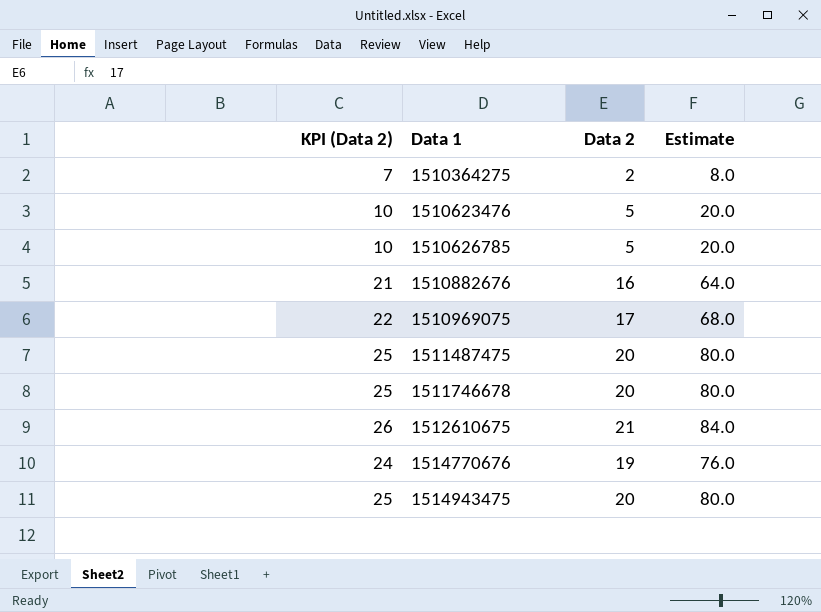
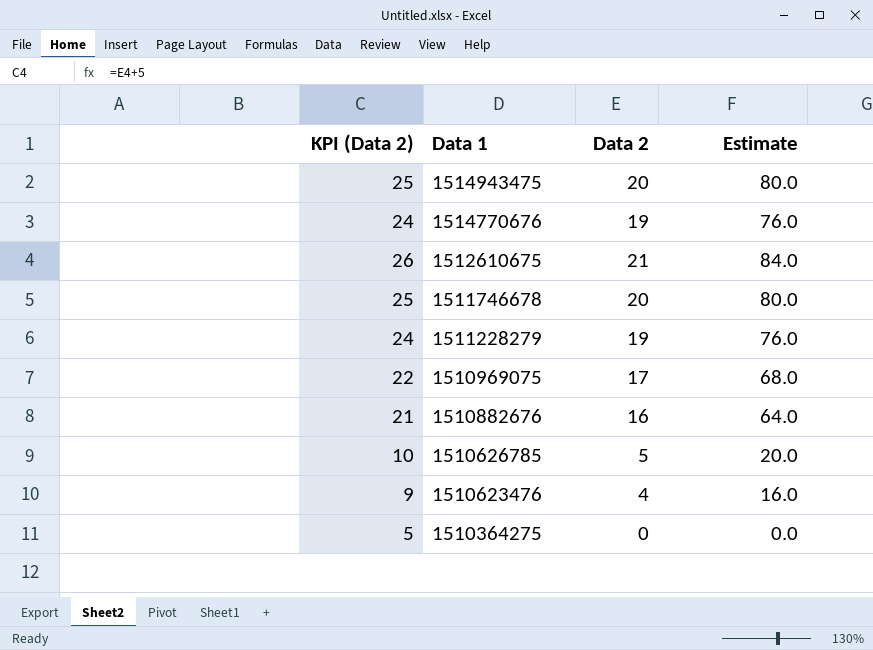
row order: Data 1 ascending -> Data 1 descending
row 1511487475: 25 | 20 | 80.0 -> none
row 1511228279: none -> 24 | 19 | 76.0
1510623476 | KPI (Data 2): 10 -> 9
1510623476 | Data 2: 5 -> 4
1510623476 | Estimate: 20.0 -> 16.0
1510364275 | KPI (Data 2): 7 -> 5
1510364275 | Data 2: 2 -> 0
1510364275 | Estimate: 8.0 -> 0.0

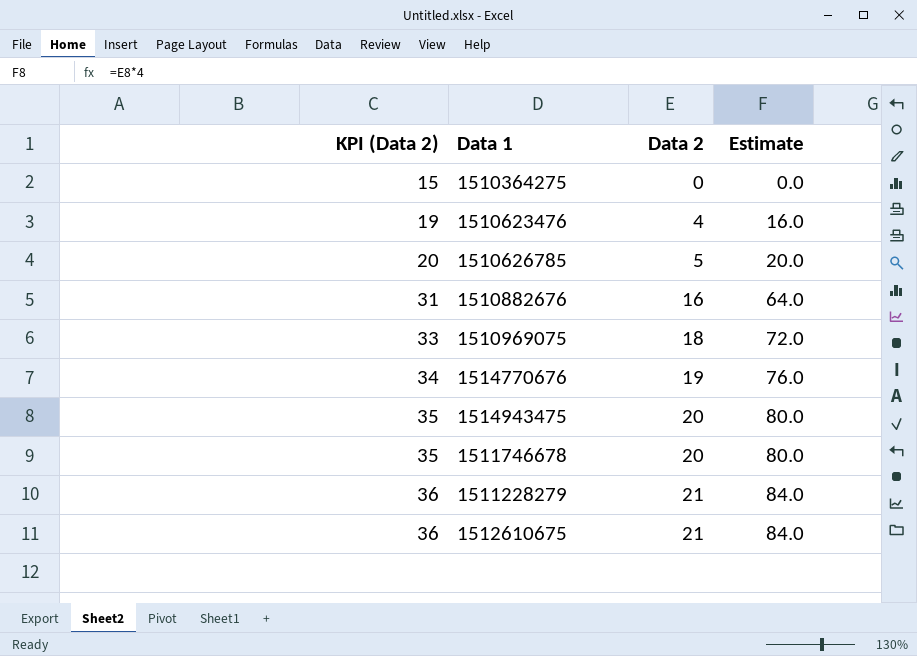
row order: Data 1 descending -> KPI (Data 2) ascending
column KPI (Data 2) | formula: [Data 2] + 5 -> [Data 2] + 15
1510969075 | Data 2: 17 -> 18
1510969075 | Estimate: 68.0 -> 72.0
1511228279 | Data 2: 19 -> 21
1511228279 | Estimate: 76.0 -> 84.0

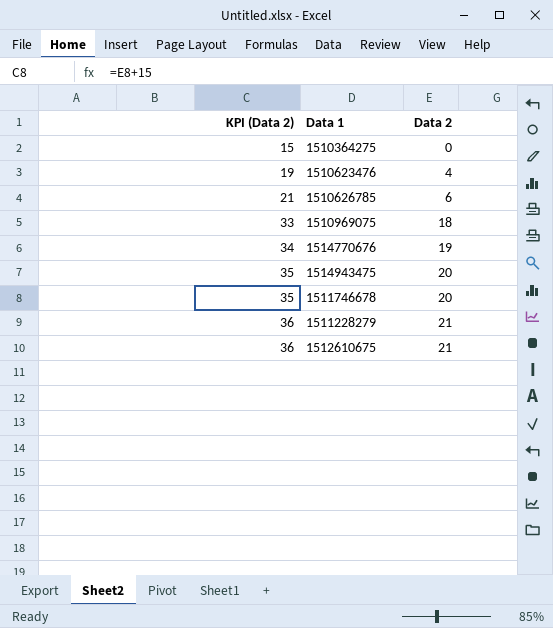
column Estimate | formula: [Data 2] * 4 -> none
row 1510882676: 31 | 16 | 64.0 -> none
1510626785 | KPI (Data 2): 20 -> 21
1510626785 | Data 2: 5 -> 6

